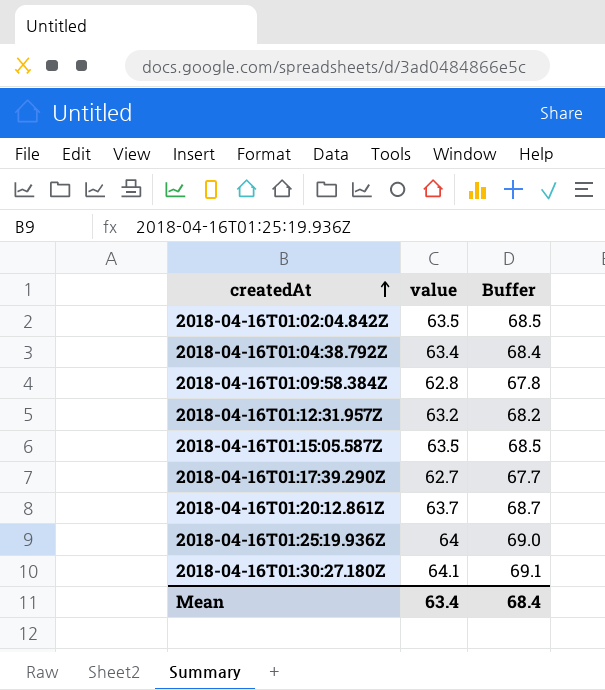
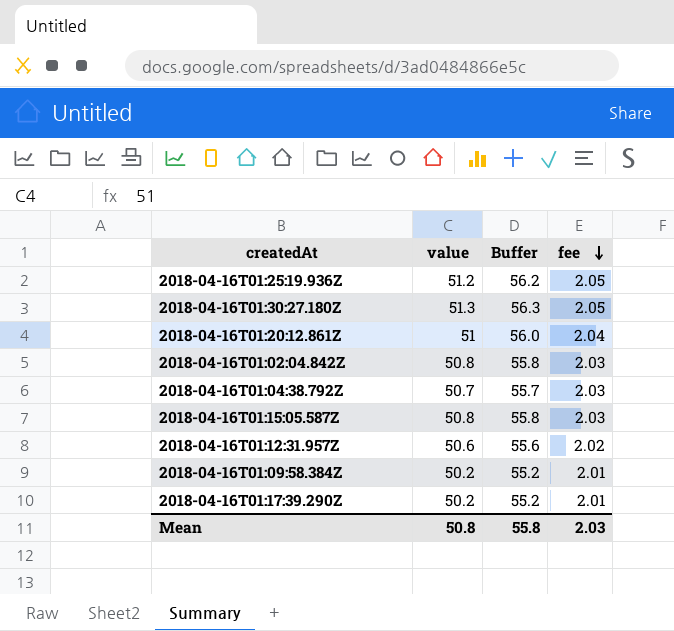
row order: createdAt ascending -> fee descending
column fee | formula: none -> [value] * 0.04
2018-04-16T01:25:19.936Z | value: 64 -> 51.2
2018-04-16T01:25:19.936Z | Buffer: 69.0 -> 56.2
2018-04-16T01:30:27.180Z | value: 64.1 -> 51.3
2018-04-16T01:30:27.180Z | Buffer: 69.1 -> 56.3
2018-04-16T01:20:12.861Z | value: 63.7 -> 51
2018-04-16T01:20:12.861Z | Buffer: 68.7 -> 56.0
2018-04-16T01:02:04.842Z | value: 63.5 -> 50.8
2018-04-16T01:02:04.842Z | Buffer: 68.5 -> 55.8
2018-04-16T01:04:38.792Z | value: 63.4 -> 50.7
2018-04-16T01:04:38.792Z | Buffer: 68.4 -> 55.7
2018-04-16T01:15:05.587Z | value: 63.5 -> 50.8
2018-04-16T01:15:05.587Z | Buffer: 68.5 -> 55.8
2018-04-16T01:12:31.957Z | value: 63.2 -> 50.6
2018-04-16T01:12:31.957Z | Buffer: 68.2 -> 55.6
2018-04-16T01:09:58.384Z | value: 62.8 -> 50.2
2018-04-16T01:09:58.384Z | Buffer: 67.8 -> 55.2
2018-04-16T01:17:39.290Z | value: 62.7 -> 50.2
2018-04-16T01:17:39.290Z | Buffer: 67.7 -> 55.2
Mean | value: 63.4 -> 50.8
Mean | Buffer: 68.4 -> 55.8

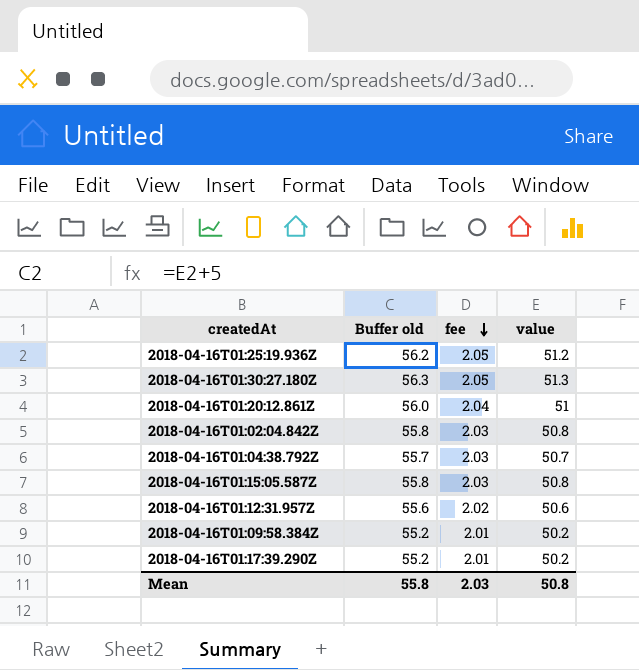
column name: Buffer -> Buffer old
column value | position: 2 -> 4

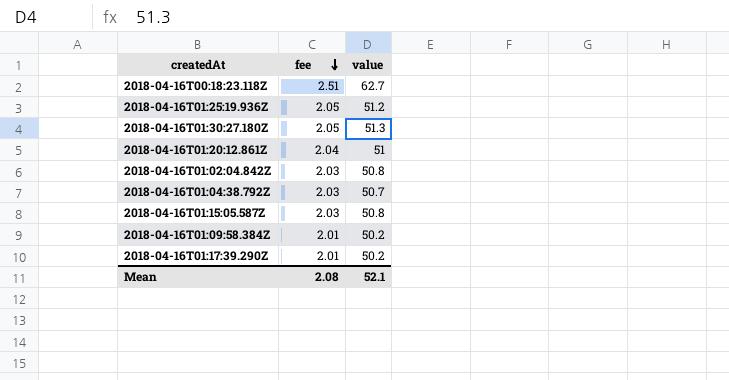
column Buffer old | formula: [value] + 5 -> none
row 2018-04-16T01:12:31.957Z: 55.6 | 2.02 | 50.6 -> none
row 2018-04-16T00:18:23.118Z: none -> 2.51 | 62.7
Mean | fee: 2.03 -> 2.08
Mean | value: 50.8 -> 52.1

